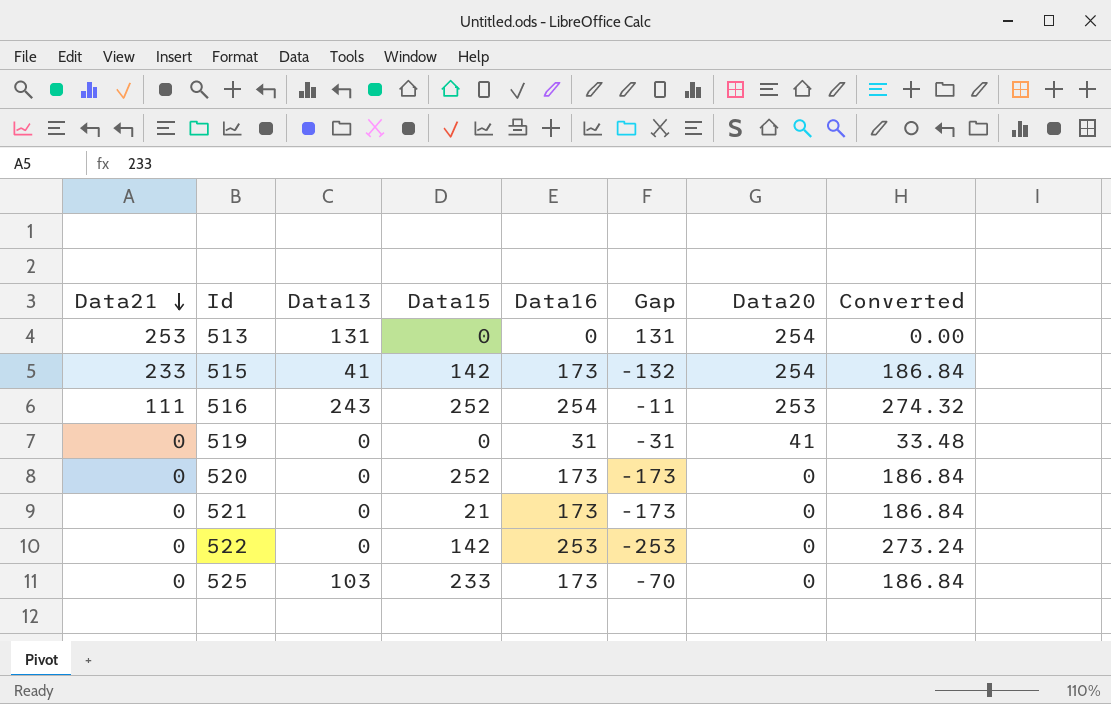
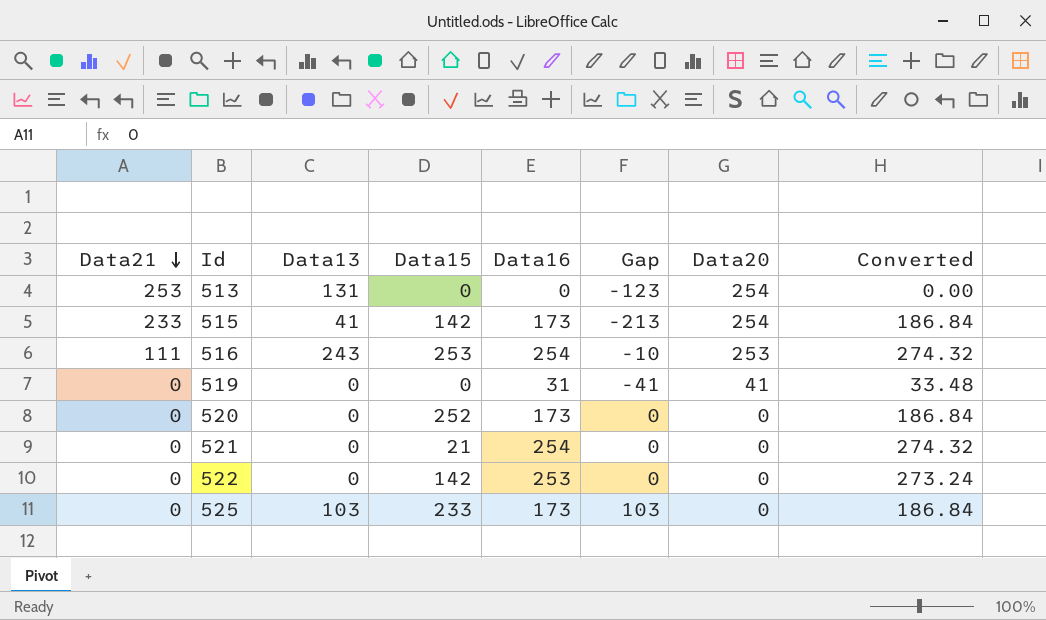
column Gap | formula: [Data13] - [Data16] -> [Data13] - [Data20]
516 | Data15: 252 -> 253
521 | Data16: 173 -> 254
521 | Converted: 186.84 -> 274.32

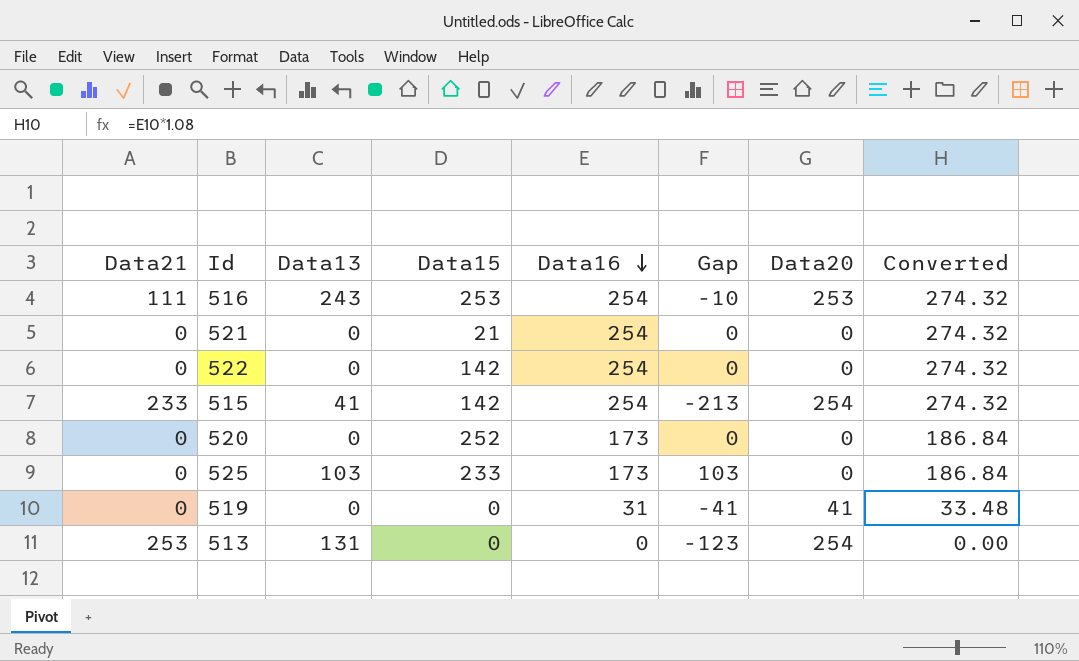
row order: Data21 descending -> Data16 descending
522 | Data16: 253 -> 254
522 | Converted: 273.24 -> 274.32
515 | Data16: 173 -> 254
515 | Converted: 186.84 -> 274.32

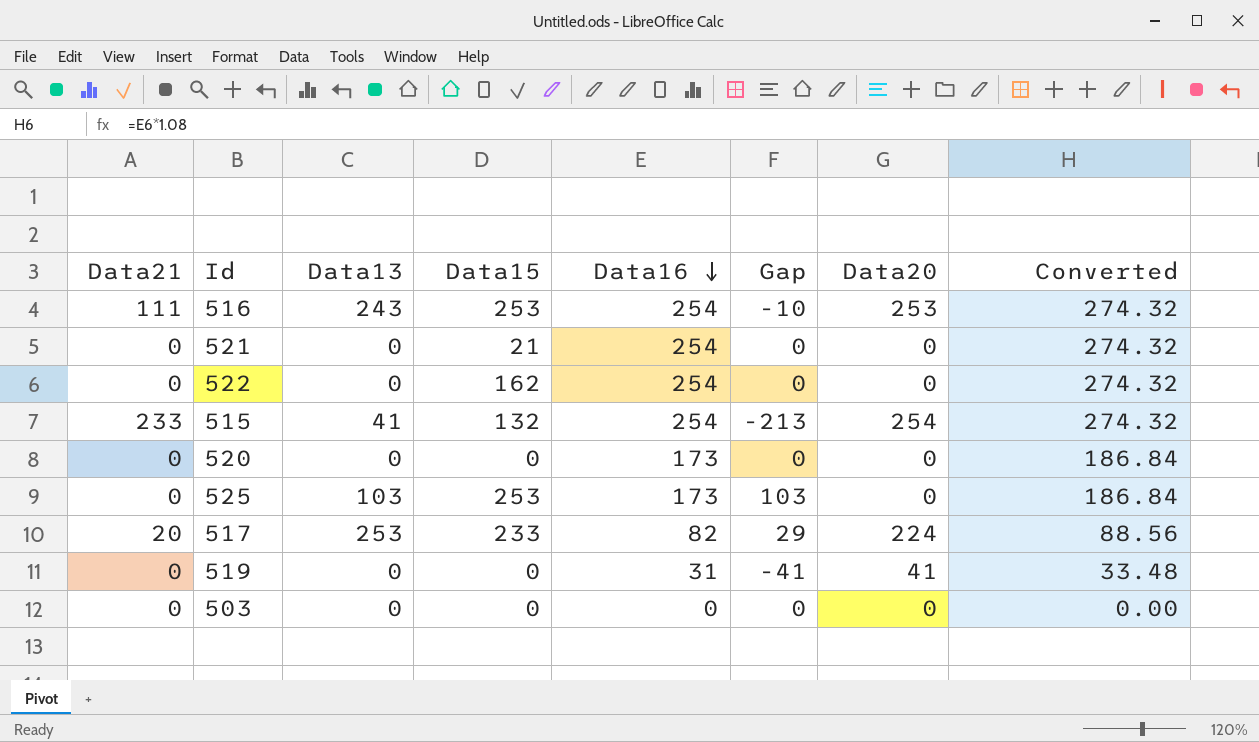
row 513: 253 | 131 | 0 | 0 | -123 | 254 | 0.00 -> none
522 | Data15: 142 -> 162
515 | Data15: 142 -> 132
520 | Data15: 252 -> 0
525 | Data15: 233 -> 253
row 517: none -> 20 | 253 | 233 | 82 | 29 | 224 | 88.56
row 503: none -> 0 | 0 | 0 | 0 | 0 | 0 | 0.00

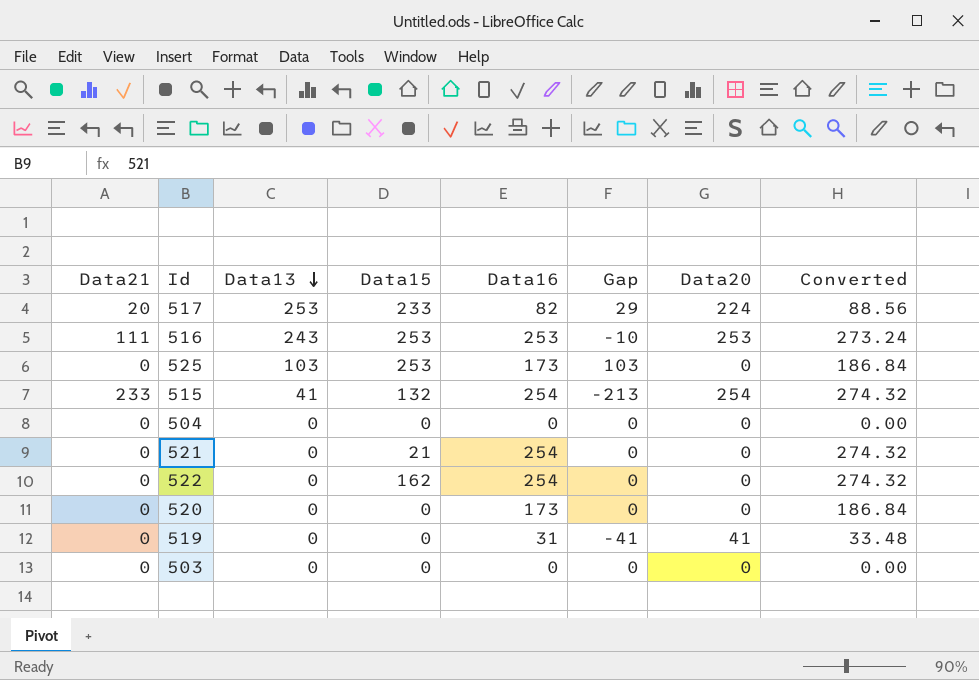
row order: Data16 descending -> Data13 descending
516 | Data16: 254 -> 253
516 | Converted: 274.32 -> 273.24
row 504: none -> 0 | 0 | 0 | 0 | 0 | 0 | 0.00

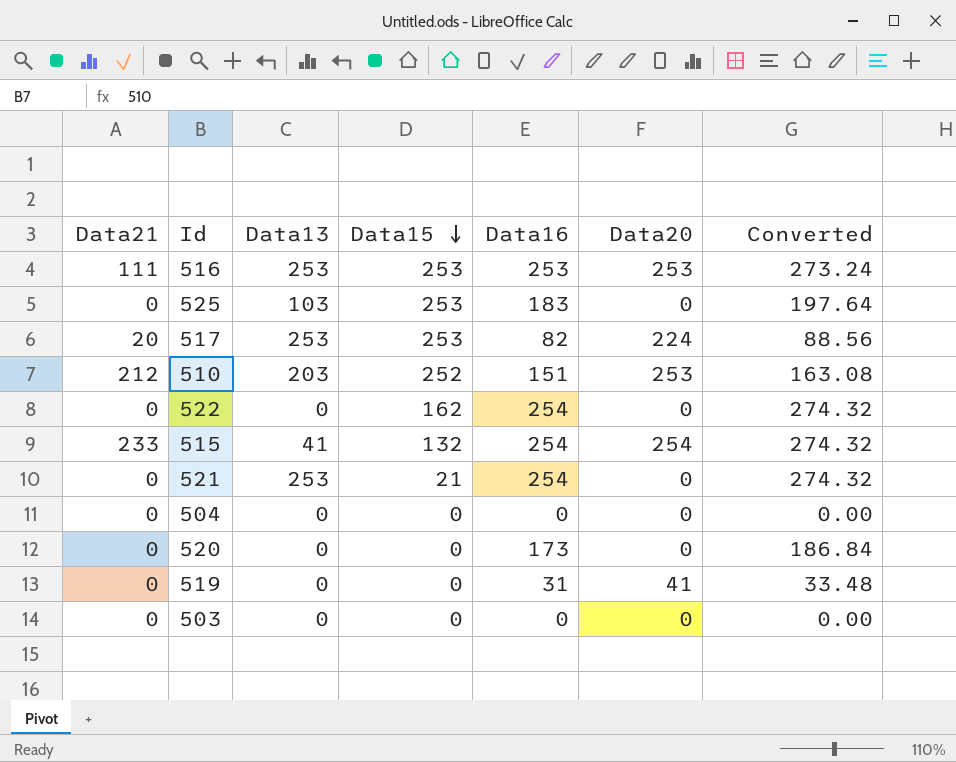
row order: Data13 descending -> Data15 descending
column Gap | formula: [Data13] - [Data20] -> none
516 | Data13: 243 -> 253
525 | Data16: 173 -> 183
525 | Converted: 186.84 -> 197.64
517 | Data15: 233 -> 253
row 510: none -> 212 | 203 | 252 | 151 | 253 | 163.08
521 | Data13: 0 -> 253

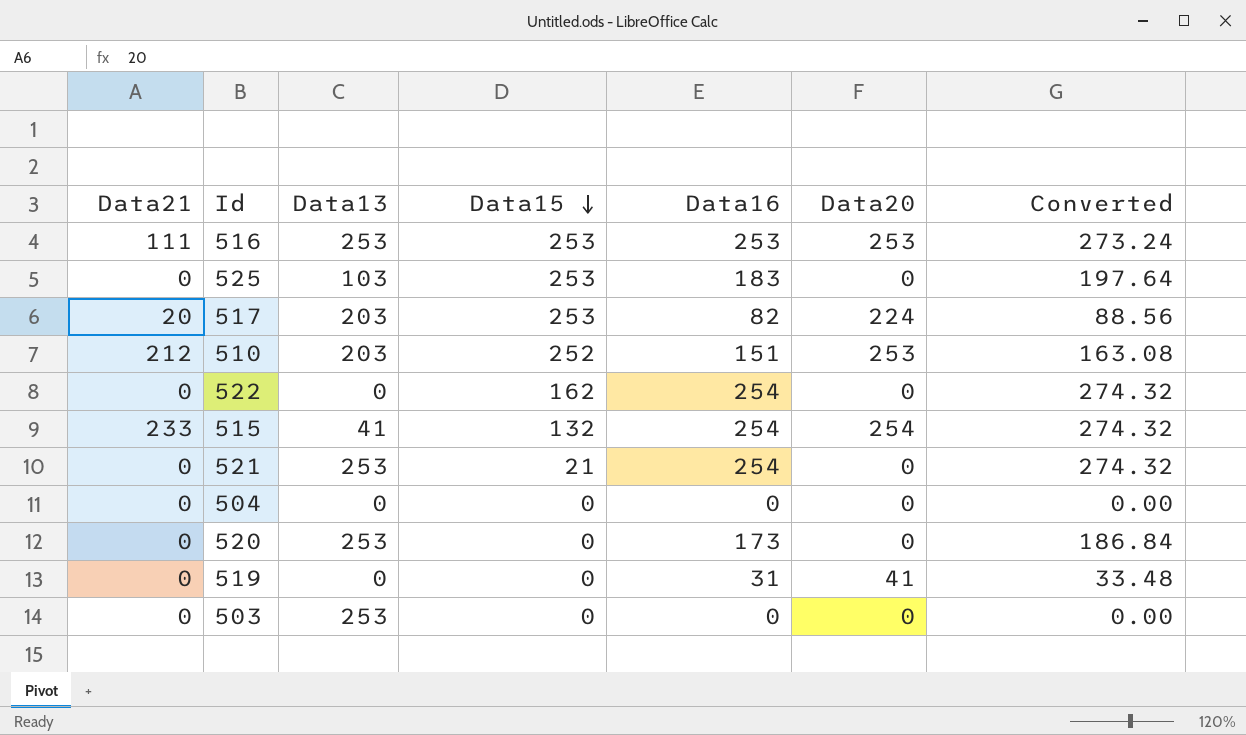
517 | Data13: 253 -> 203
520 | Data13: 0 -> 253
503 | Data13: 0 -> 253

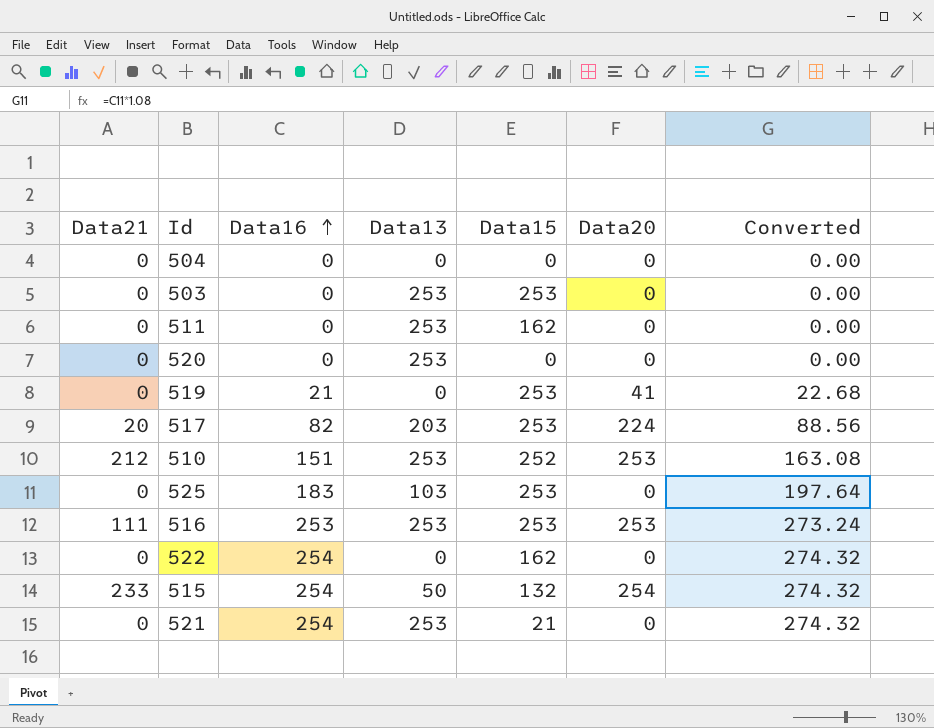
row order: Data15 descending -> Data16 ascending
column Data16 | position: 5 -> 3
503 | Data15: 0 -> 253
row 511: none -> 0 | 0 | 253 | 162 | 0 | 0.00
520 | Data16: 173 -> 0
520 | Converted: 186.84 -> 0.00
519 | Data16: 31 -> 21
519 | Data15: 0 -> 253
519 | Converted: 33.48 -> 22.68
510 | Data13: 203 -> 253
515 | Data13: 41 -> 50

